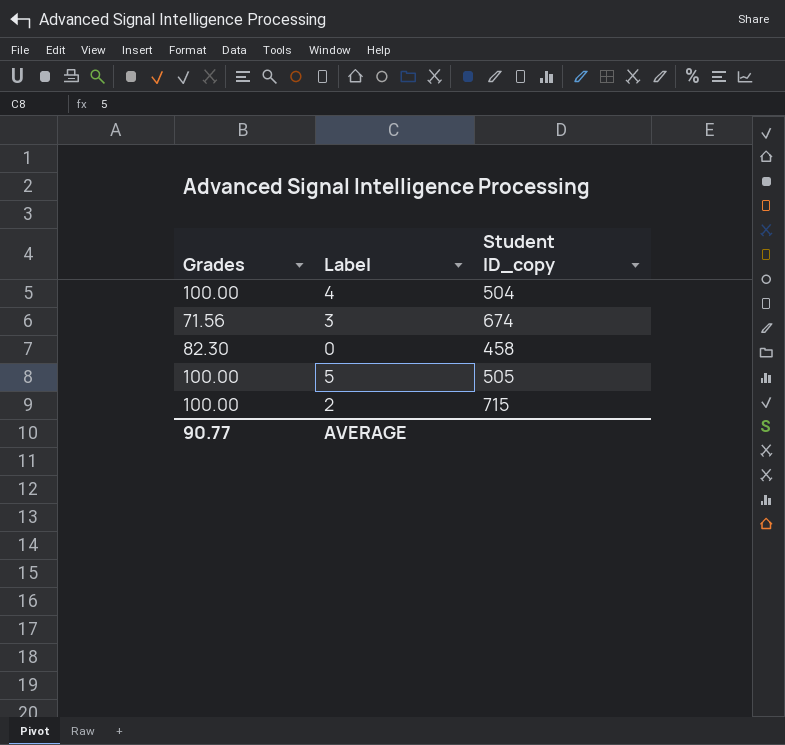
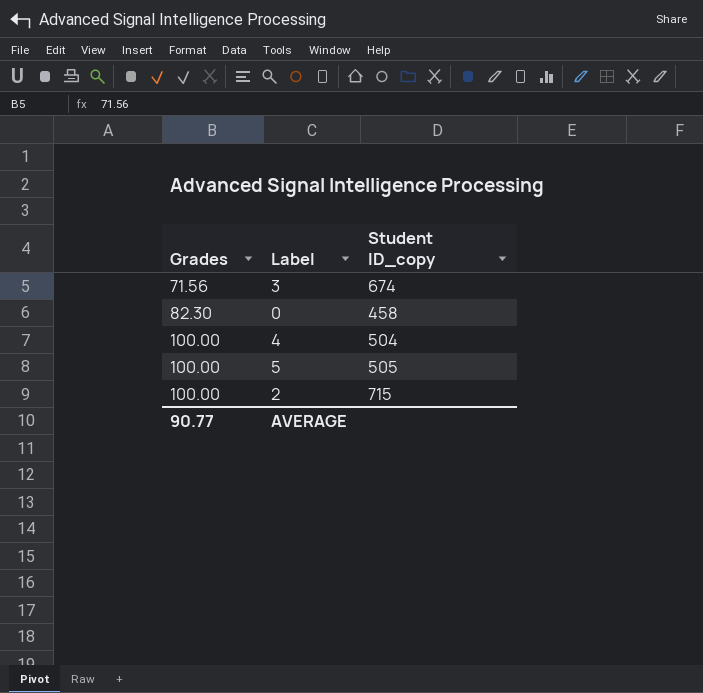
row order: none -> Grades ascending

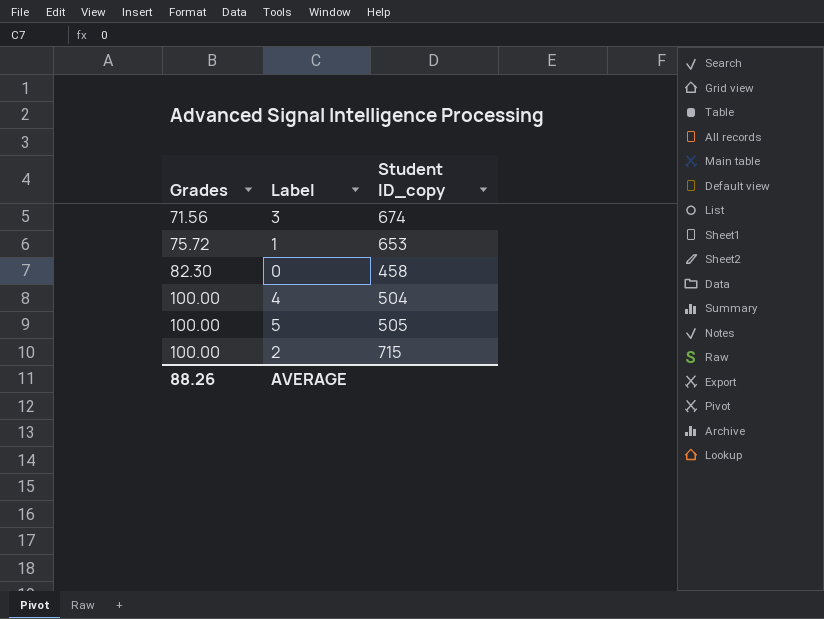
row 1: none -> 75.72 | 653
AVERAGE | Grades: 90.77 -> 88.26

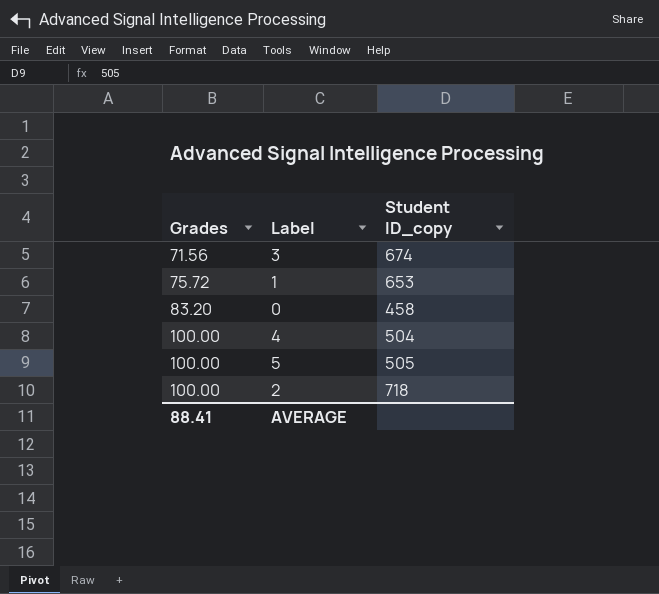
0 | Grades: 82.30 -> 83.20
2 | Student ID_copy: 715 -> 718
AVERAGE | Grades: 88.26 -> 88.41

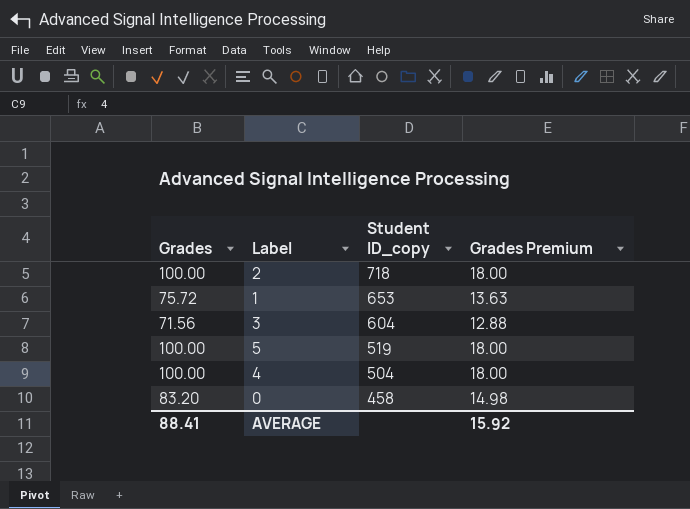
row order: Grades ascending -> Student ID_copy descending
column Grades Premium | formula: none -> [Grades] * 0.18
3 | Student ID_copy: 674 -> 604
5 | Student ID_copy: 505 -> 519

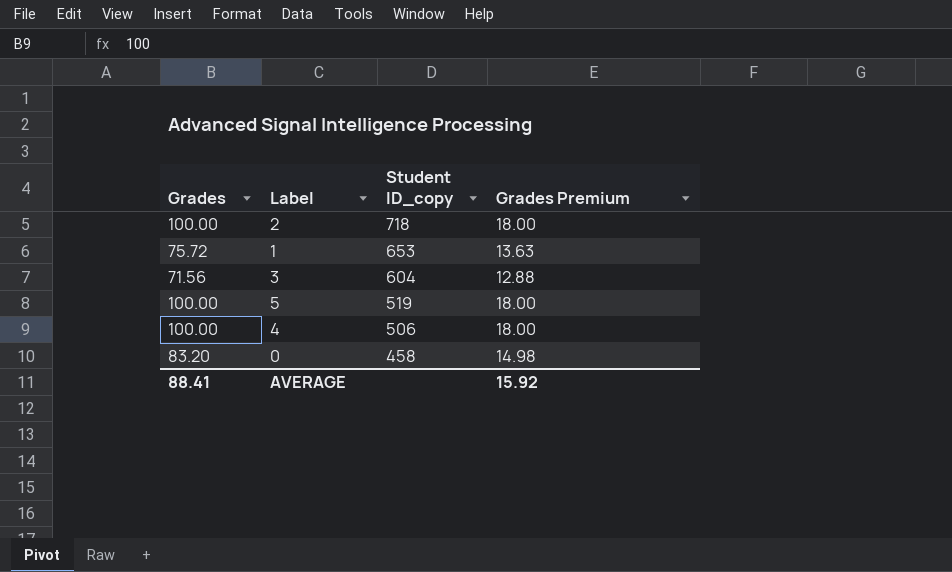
4 | Student ID_copy: 504 -> 506

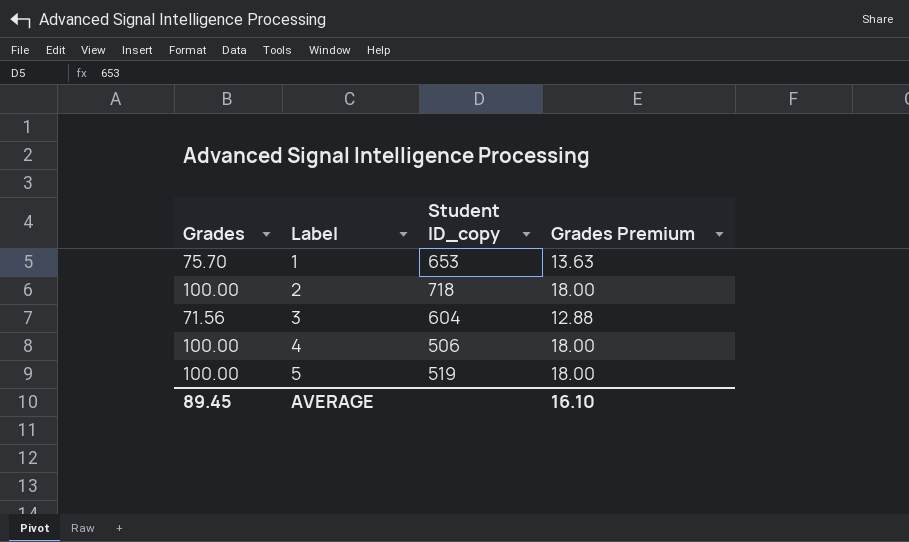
row order: Student ID_copy descending -> Label ascending
row 0: 83.20 | 458 | 14.98 -> none
1 | Grades: 75.72 -> 75.70
AVERAGE | Grades: 88.41 -> 89.45
AVERAGE | Grades Premium: 15.92 -> 16.10

